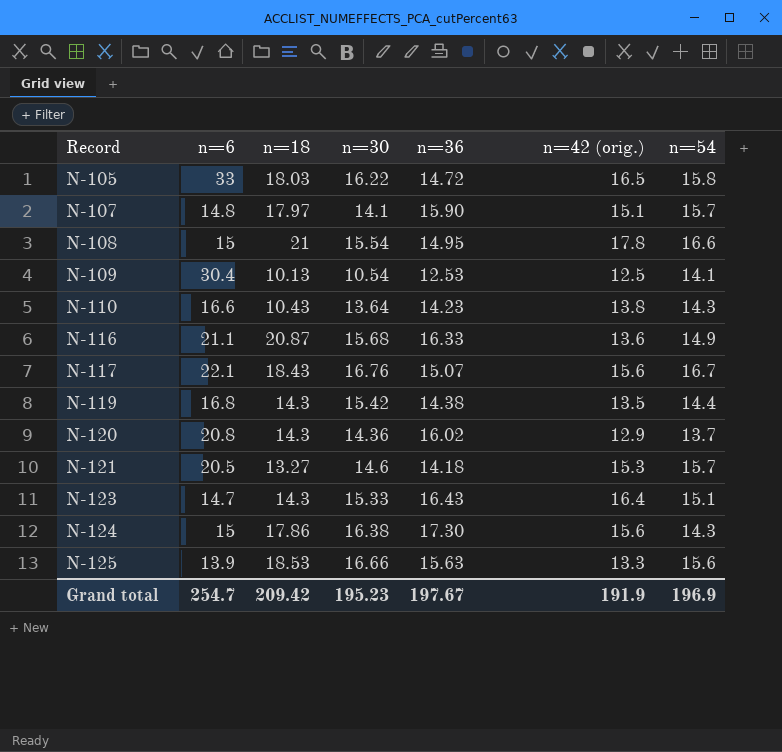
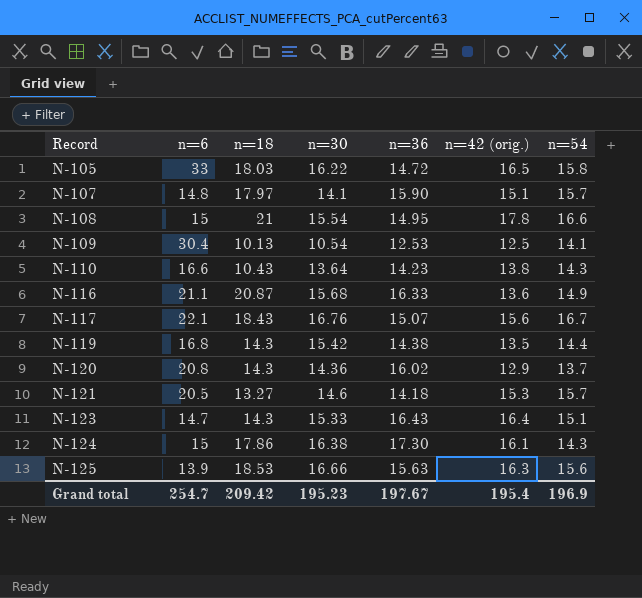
N-124 | n=42 (orig.): 15.6 -> 16.1
N-125 | n=42 (orig.): 13.3 -> 16.3
Grand total | n=42 (orig.): 191.9 -> 195.4

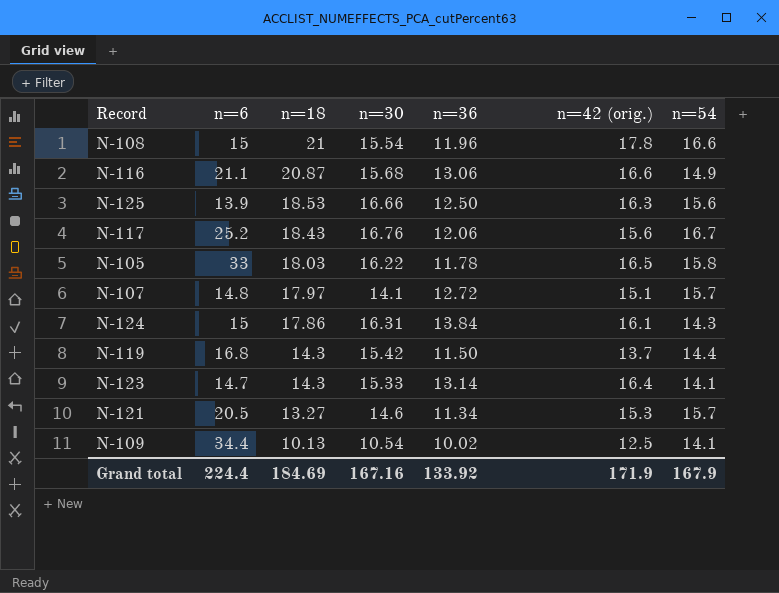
row order: Record ascending -> n=18 descending
row N-110: 16.6 | 10.43 | 13.64 | 14.23 | 13.8 | 14.3 -> none
row N-120: 20.8 | 14.3 | 14.36 | 16.02 | 12.9 | 13.7 -> none
N-108 | n=36: 14.95 -> 11.96
N-116 | n=36: 16.33 -> 13.06
N-116 | n=42 (orig.): 13.6 -> 16.6
N-125 | n=36: 15.63 -> 12.50
N-117 | n=6: 22.1 -> 25.2
N-117 | n=36: 15.07 -> 12.06
N-105 | n=36: 14.72 -> 11.78
N-107 | n=36: 15.90 -> 12.72
N-124 | n=30: 16.38 -> 16.31
N-124 | n=36: 17.30 -> 13.84
N-119 | n=36: 14.38 -> 11.50
N-119 | n=42 (orig.): 13.5 -> 13.7
N-123 | n=36: 16.43 -> 13.14
N-123 | n=54: 15.1 -> 14.1
N-121 | n=36: 14.18 -> 11.34
N-109 | n=6: 30.4 -> 34.4
N-109 | n=36: 12.53 -> 10.02
Grand total | n=6: 254.7 -> 224.4
Grand total | n=18: 209.42 -> 184.69
Grand total | n=30: 195.23 -> 167.16
Grand total | n=36: 197.67 -> 133.92
Grand total | n=42 (orig.): 195.4 -> 171.9
Grand total | n=54: 196.9 -> 167.9

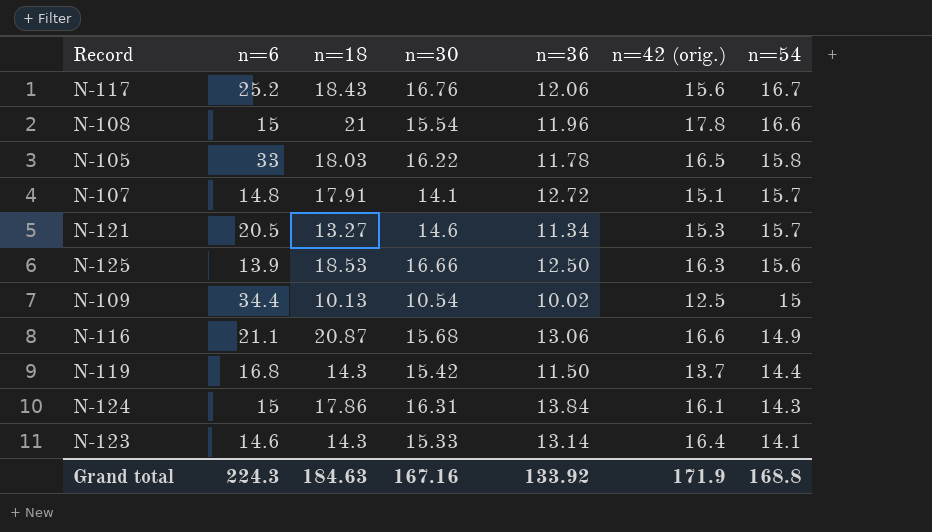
row order: n=18 descending -> n=54 descending
N-107 | n=18: 17.97 -> 17.91
N-109 | n=54: 14.1 -> 15
N-123 | n=6: 14.7 -> 14.6
Grand total | n=6: 224.4 -> 224.3
Grand total | n=18: 184.69 -> 184.63
Grand total | n=54: 167.9 -> 168.8

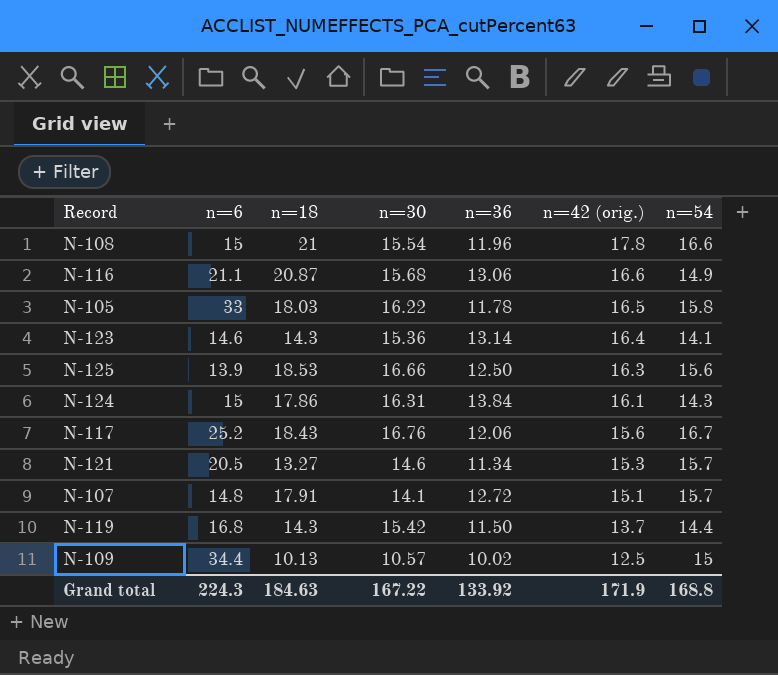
row order: n=54 descending -> n=42 (orig.) descending
N-123 | n=30: 15.33 -> 15.36
N-109 | n=30: 10.54 -> 10.57
Grand total | n=30: 167.16 -> 167.22

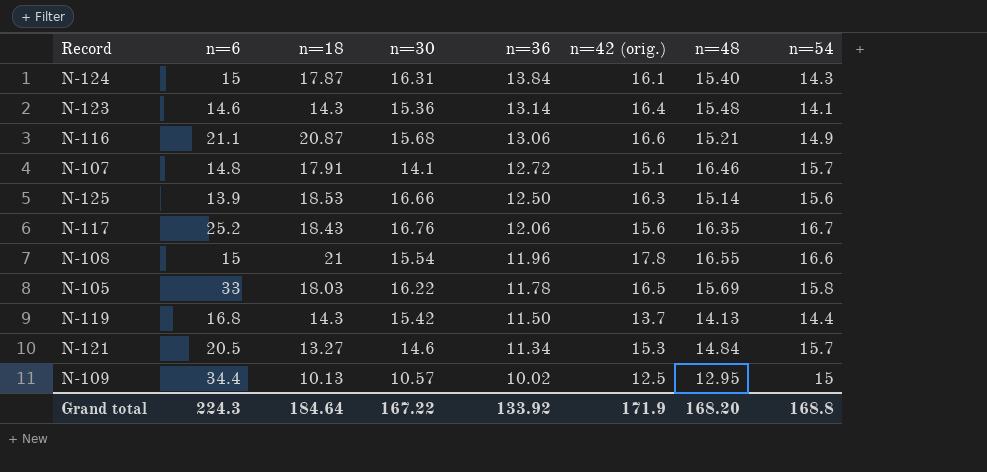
row order: n=42 (orig.) descending -> n=36 descending
column n=48 | position: none -> 7
N-124 | n=18: 17.86 -> 17.87
Grand total | n=18: 184.63 -> 184.64

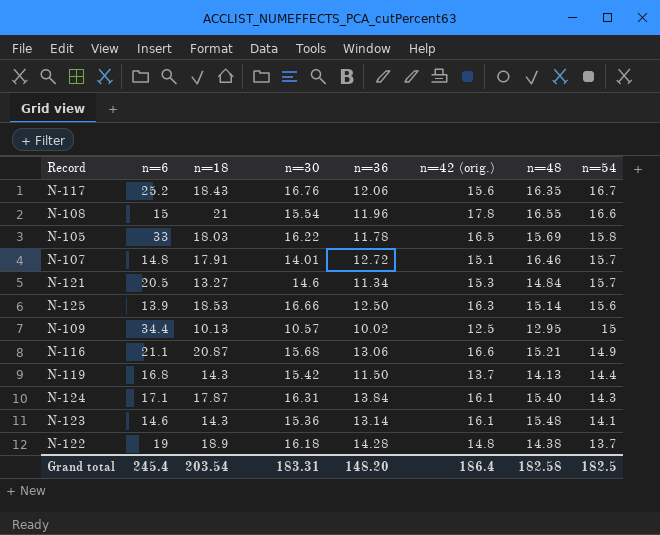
row order: n=36 descending -> n=54 descending
N-107 | n=30: 14.1 -> 14.01
N-124 | n=6: 15 -> 17.1
N-123 | n=42 (orig.): 16.4 -> 16.1
row N-122: none -> 19 | 18.9 | 16.18 | 14.28 | 14.8 | 14.38 | 13.7
Grand total | n=6: 224.3 -> 245.4
Grand total | n=18: 184.64 -> 203.54
Grand total | n=30: 167.22 -> 183.31
Grand total | n=36: 133.92 -> 148.20
Grand total | n=42 (orig.): 171.9 -> 186.4
Grand total | n=48: 168.20 -> 182.58
Grand total | n=54: 168.8 -> 182.5

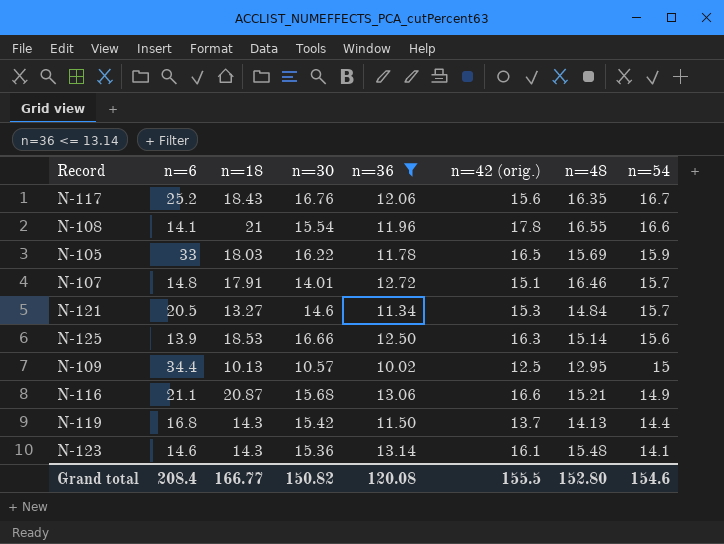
filter: none -> n=36 <= 13.14
N-108 | n=6: 15 -> 14.1
N-105 | n=54: 15.8 -> 15.9
Grand total | n=6: 245.4 -> 208.4
Grand total | n=18: 203.54 -> 166.77
Grand total | n=30: 183.31 -> 150.82
Grand total | n=36: 148.20 -> 120.08
Grand total | n=42 (orig.): 186.4 -> 155.5
Grand total | n=48: 182.58 -> 152.80
Grand total | n=54: 182.5 -> 154.6

